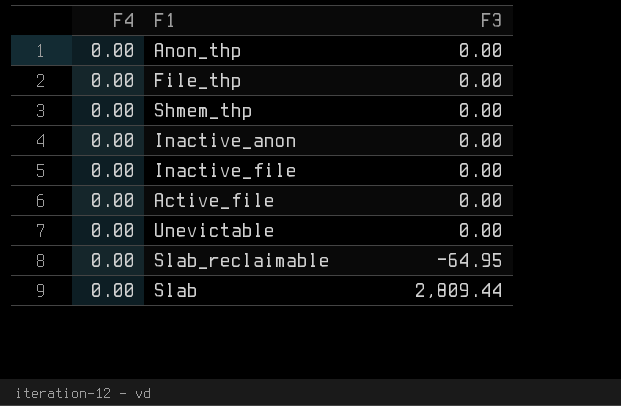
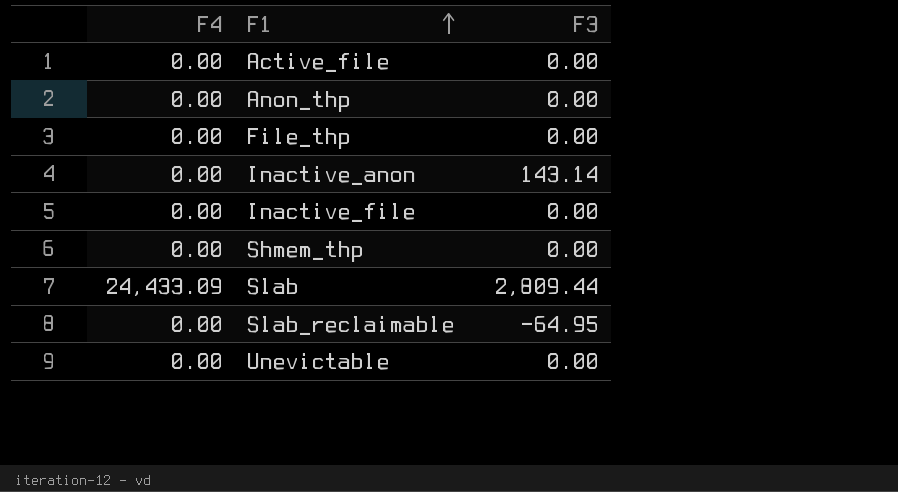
row order: none -> F1 ascending
Inactive_anon | F3: 0.00 -> 143.14
Slab | F4: 0.00 -> 24,433.09

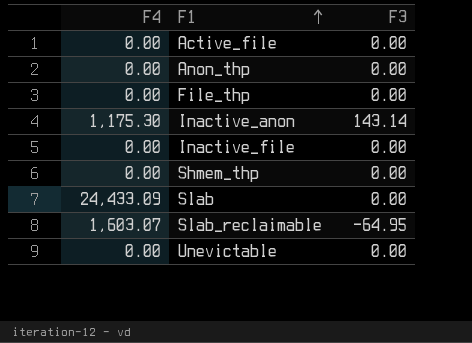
Inactive_anon | F4: 0.00 -> 1,175.30
Slab | F3: 2,809.44 -> 0.00
Slab_reclaimable | F4: 0.00 -> 1,603.07

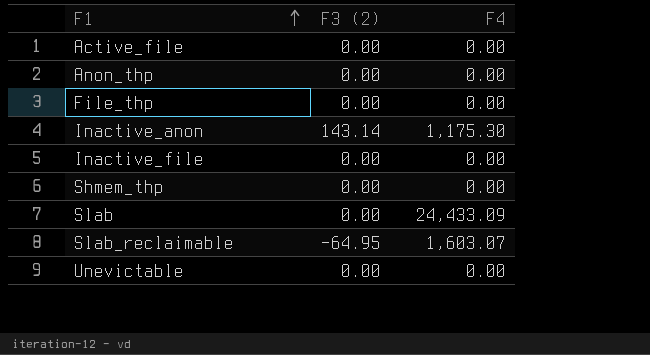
column name: F3 -> F3 (2)
column F4 | position: 1 -> 3

